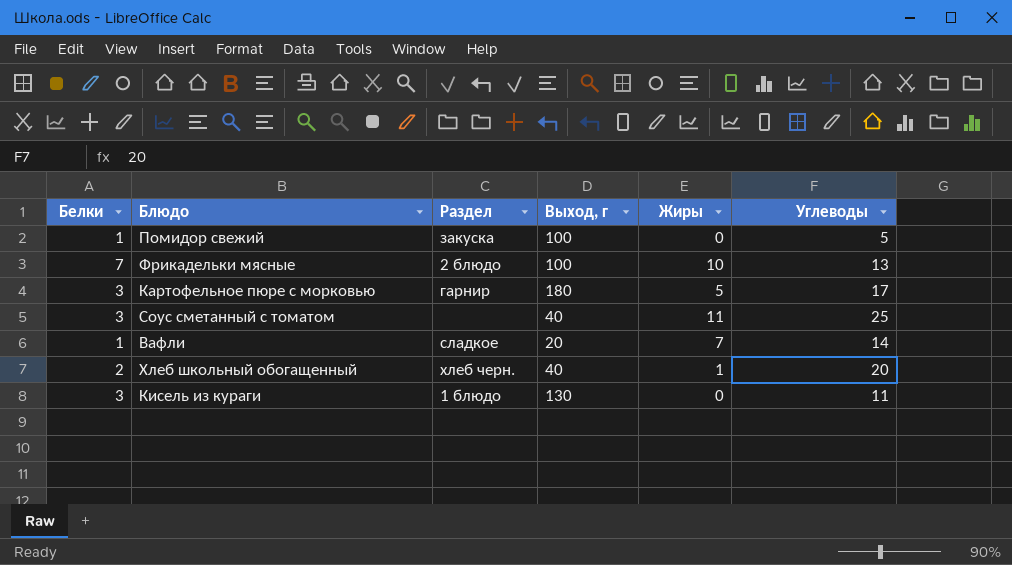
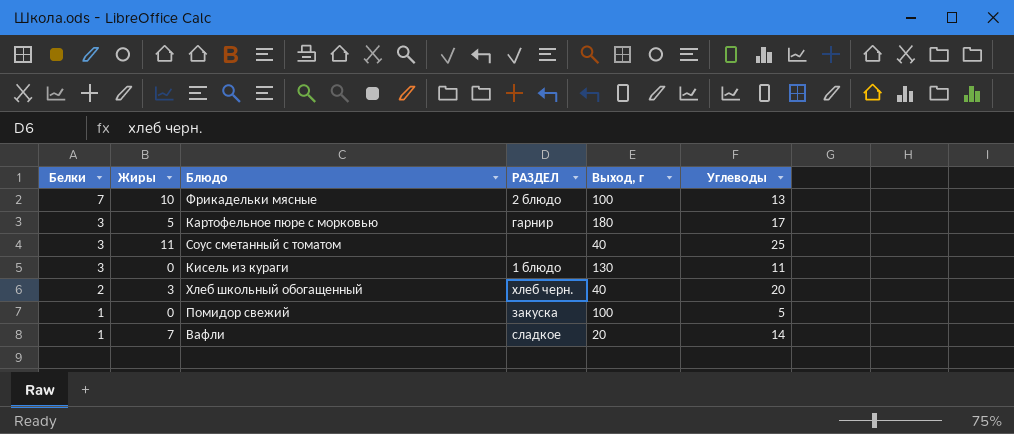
row order: none -> Белки descending
column Жиры | position: 5 -> 2
column name: Раздел -> РАЗДЕЛ
Хлеб школьный обогащенный | Жиры: 1 -> 3

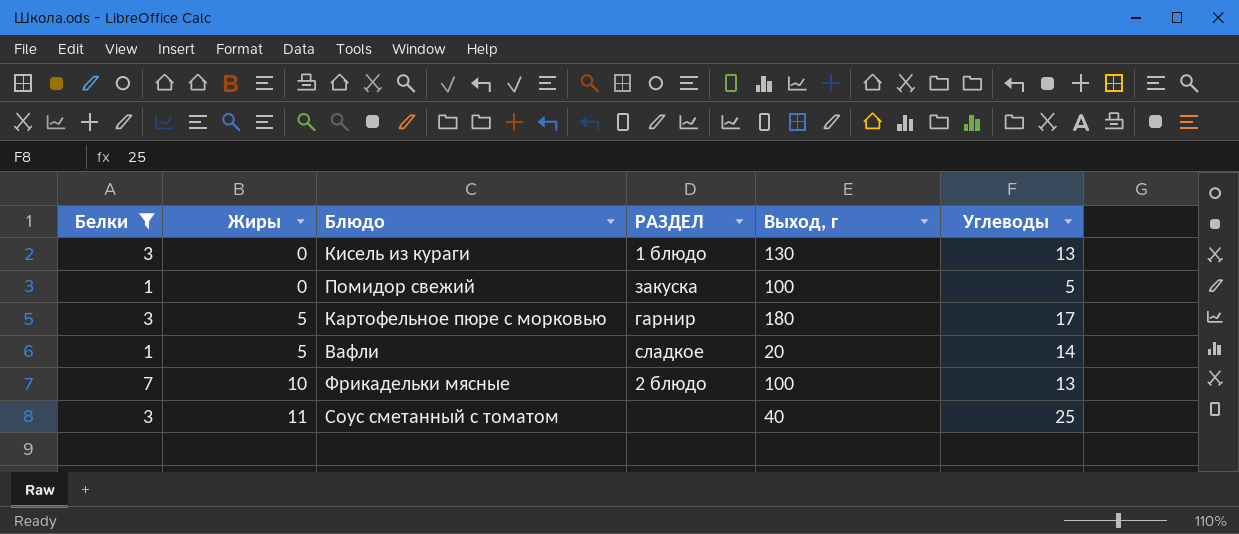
filter: none -> Белки != 2
row order: Белки descending -> Жиры ascending
Кисель из кураги | Углеводы: 11 -> 13
Вафли | Жиры: 7 -> 5

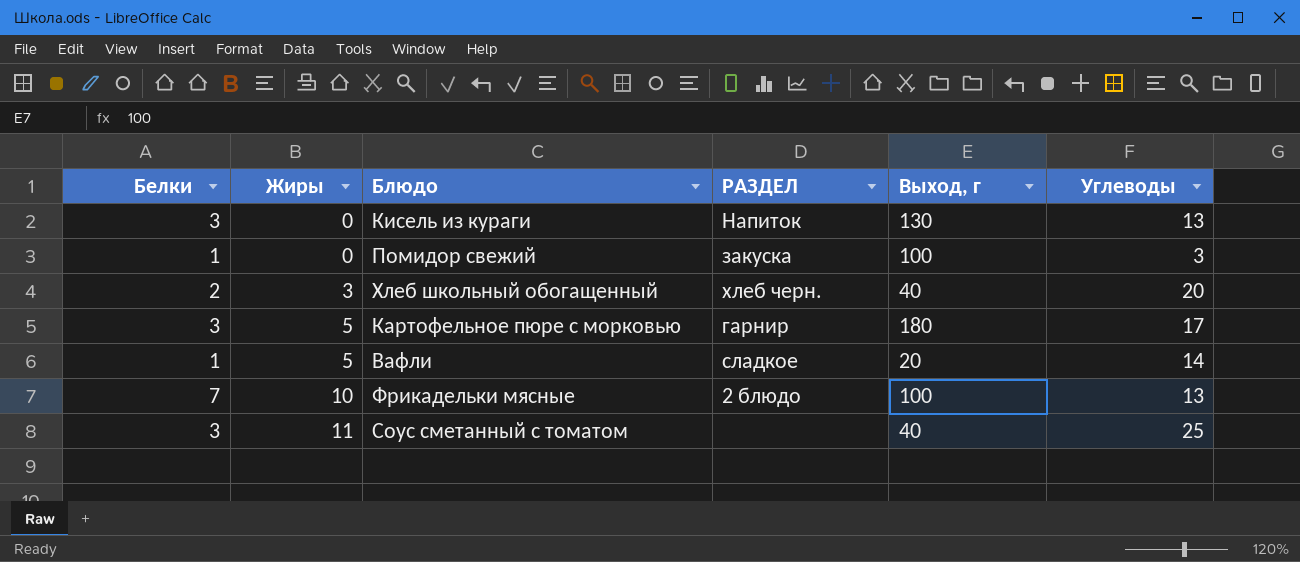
filter: Белки != 2 -> none
Кисель из кураги | РАЗДЕЛ: 1 блюдо -> Напиток
Помидор свежий | Углеводы: 5 -> 3

